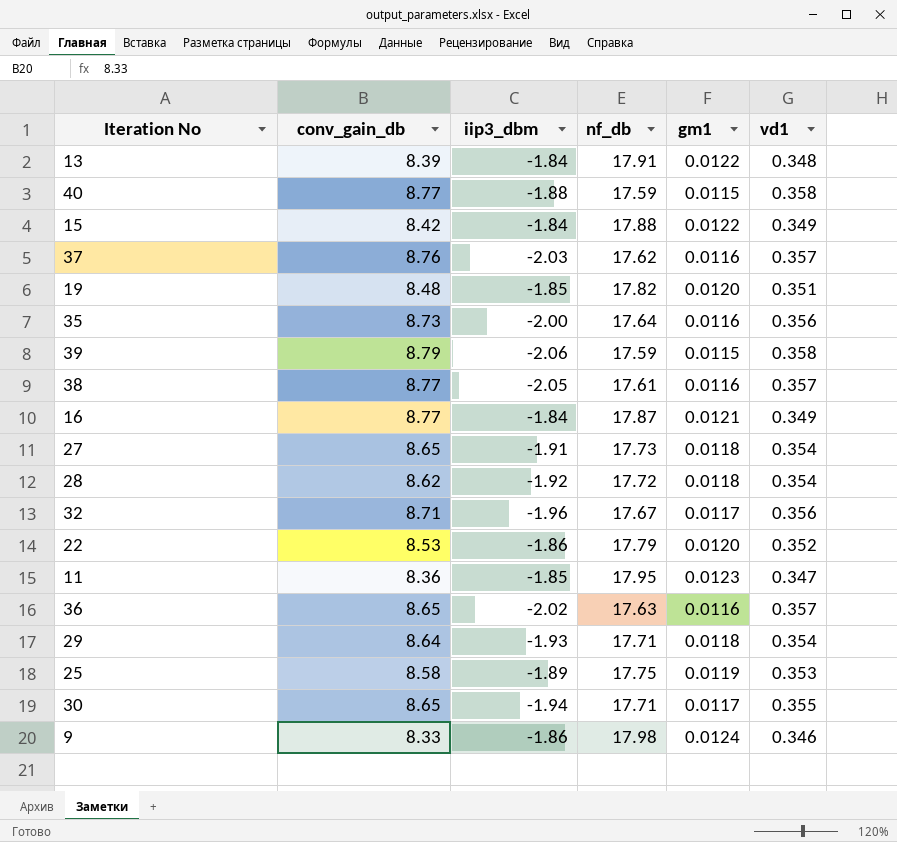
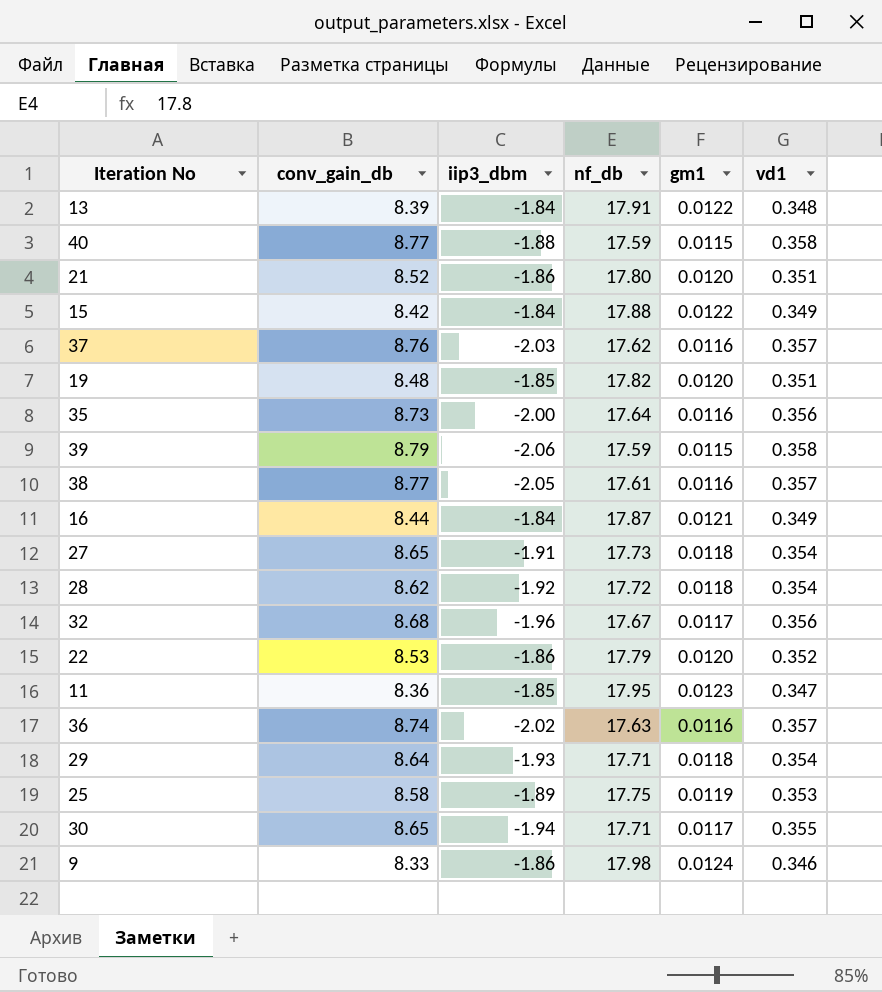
row 21: none -> 8.52 | -1.86 | 17.80 | 0.0120 | 0.351
16 | conv_gain_db: 8.77 -> 8.44
32 | conv_gain_db: 8.71 -> 8.68
36 | conv_gain_db: 8.65 -> 8.74

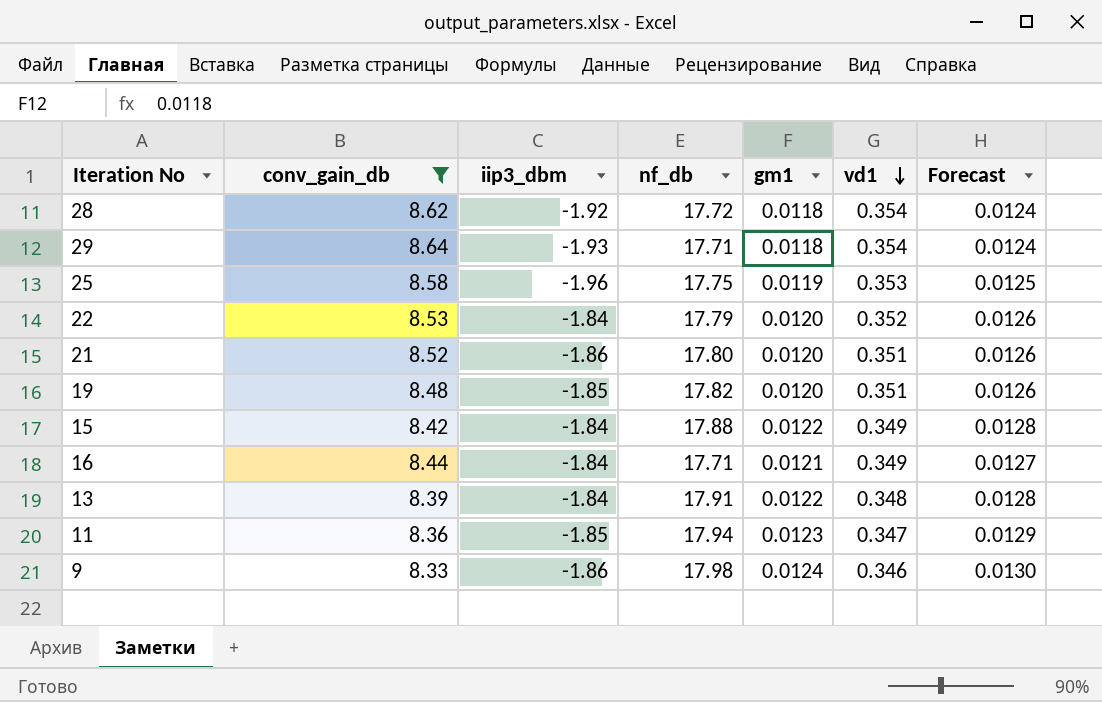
filter: none -> conv_gain_db <= 8.64
row order: none -> vd1 descending
column Forecast | formula: none -> [gm1] * 1.05
25 | iip3_dbm: -1.89 -> -1.96
22 | iip3_dbm: -1.86 -> -1.84
16 | nf_db: 17.87 -> 17.71
11 | nf_db: 17.95 -> 17.94

